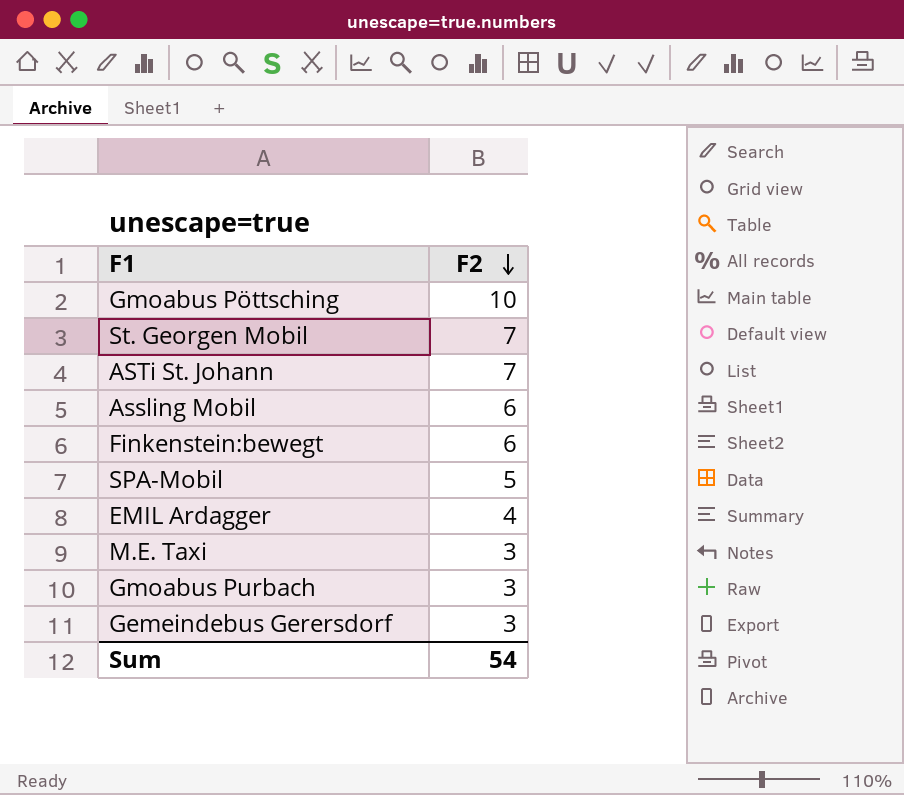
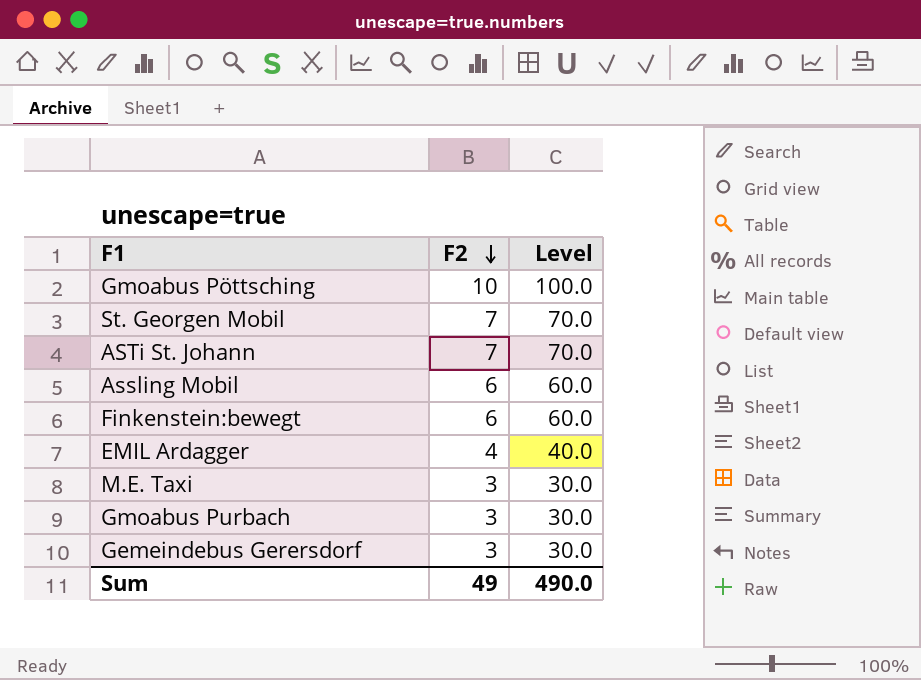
column Level | formula: none -> [F2] * 10
row SPA-Mobil: 5 -> none
Sum | F2: 54 -> 49

